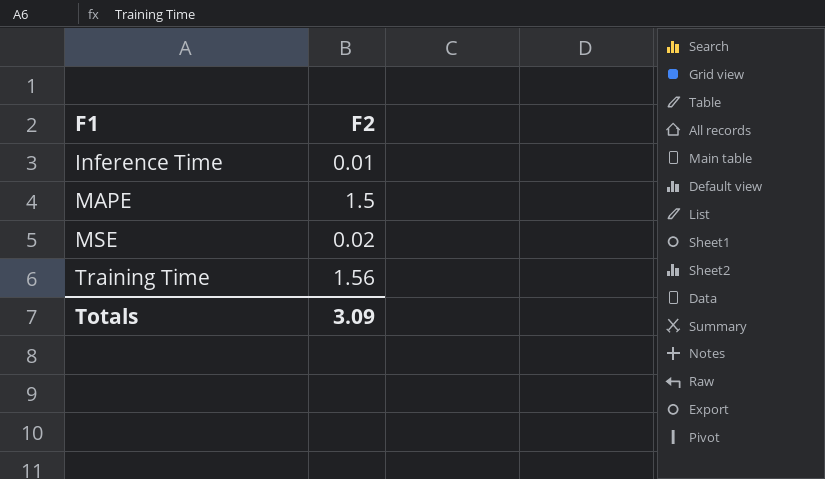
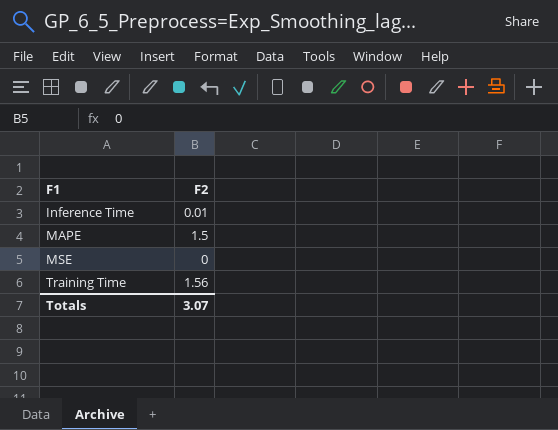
MSE | F2: 0.02 -> 0
Totals | F2: 3.09 -> 3.07

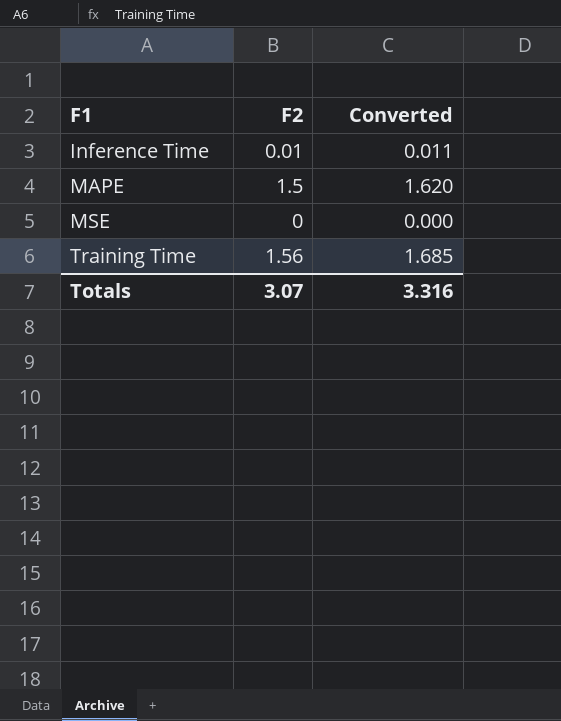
column Converted | formula: none -> [F2] * 1.08

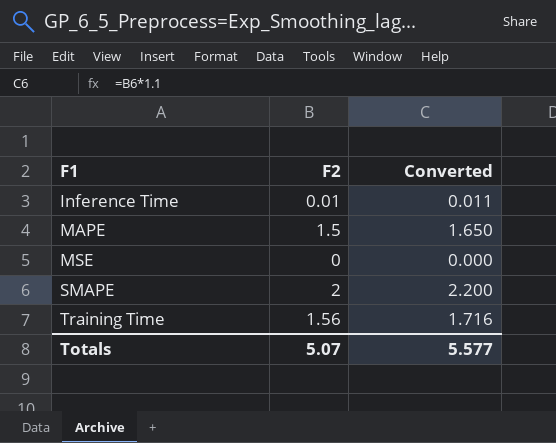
column Converted | formula: [F2] * 1.08 -> [F2] * 1.1
row SMAPE: none -> 2 | 2.200
Totals | F2: 3.07 -> 5.07
Totals | Converted: 3.316 -> 5.577

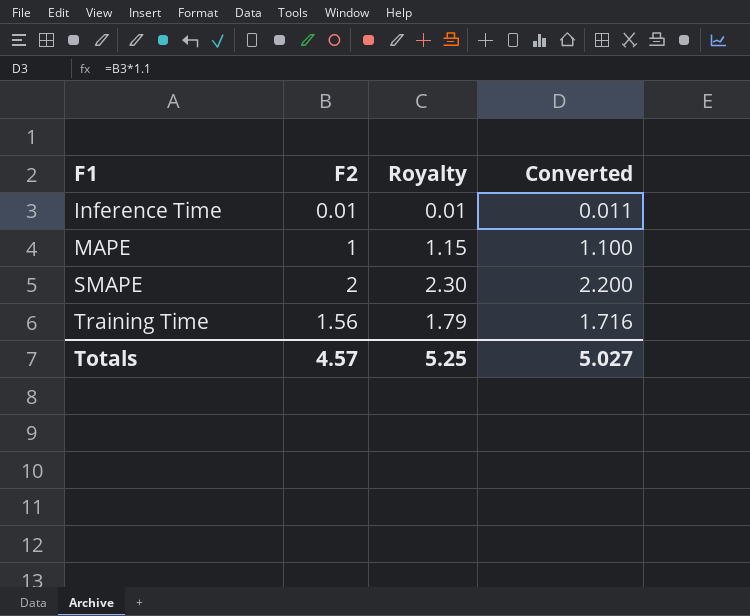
column Royalty | formula: none -> [F2] * 1.15
row MSE: 0 | 0.000 -> none
MAPE | F2: 1.5 -> 1
MAPE | Converted: 1.650 -> 1.100
Totals | F2: 5.07 -> 4.57
Totals | Converted: 5.577 -> 5.027

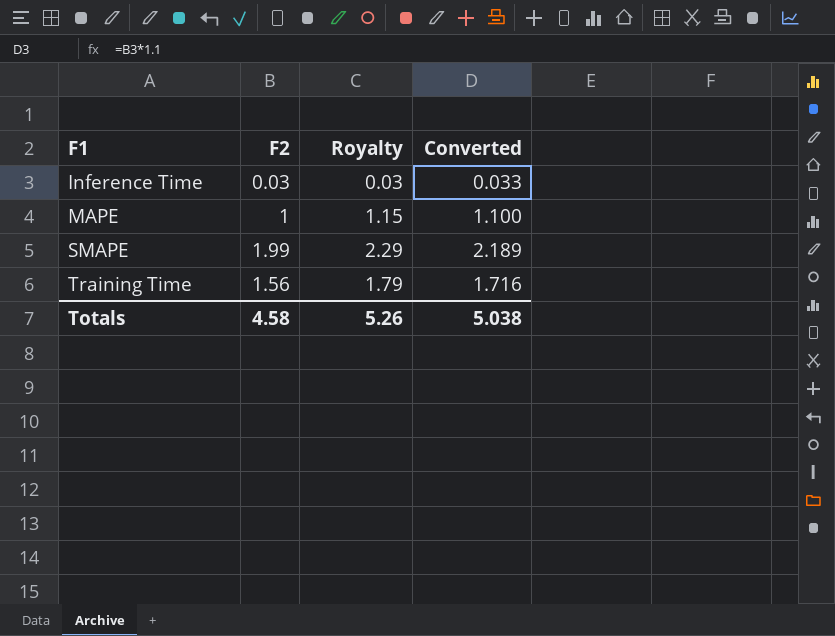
Inference Time | F2: 0.01 -> 0.03
Inference Time | Royalty: 0.01 -> 0.03
Inference Time | Converted: 0.011 -> 0.033
SMAPE | F2: 2 -> 1.99
SMAPE | Royalty: 2.30 -> 2.29
SMAPE | Converted: 2.200 -> 2.189
Totals | F2: 4.57 -> 4.58
Totals | Royalty: 5.25 -> 5.26
Totals | Converted: 5.027 -> 5.038

